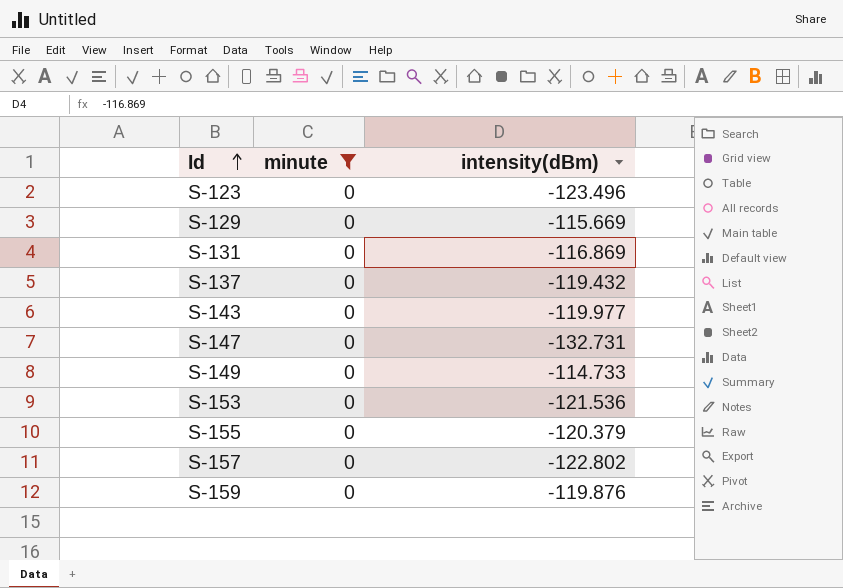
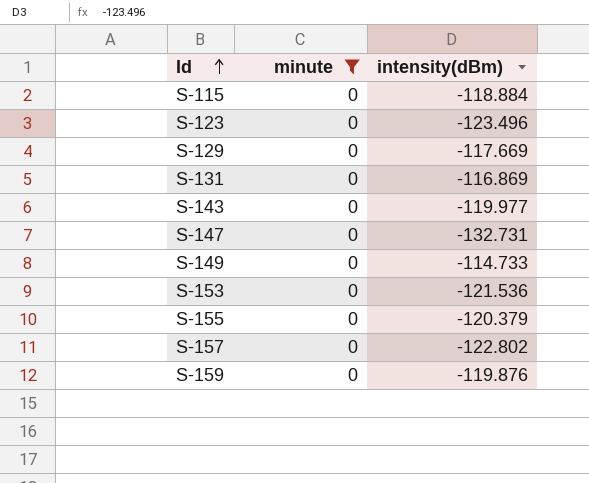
row S-137: 0 | -119.432 -> none
row S-115: none -> 0 | -118.884
S-129 | intensity(dBm): -115.669 -> -117.669

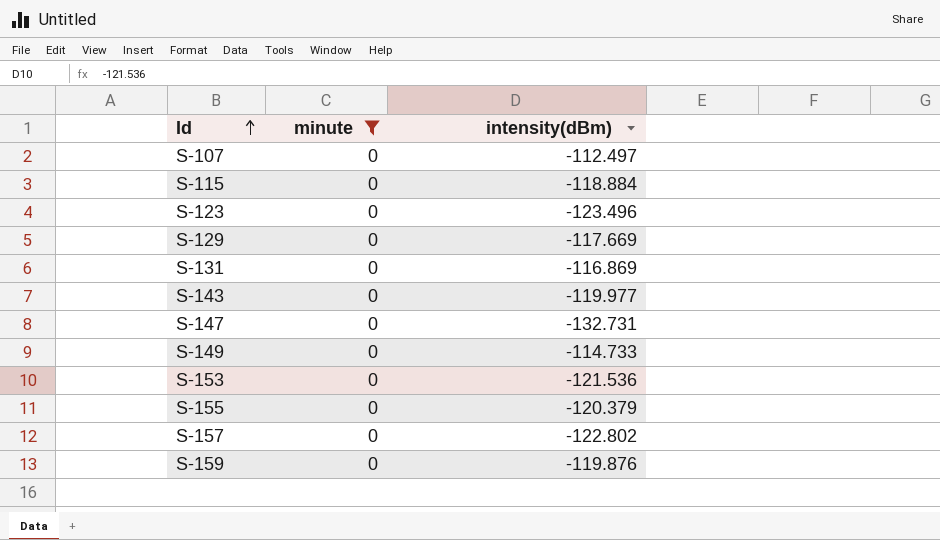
row S-107: none -> 0 | -112.497

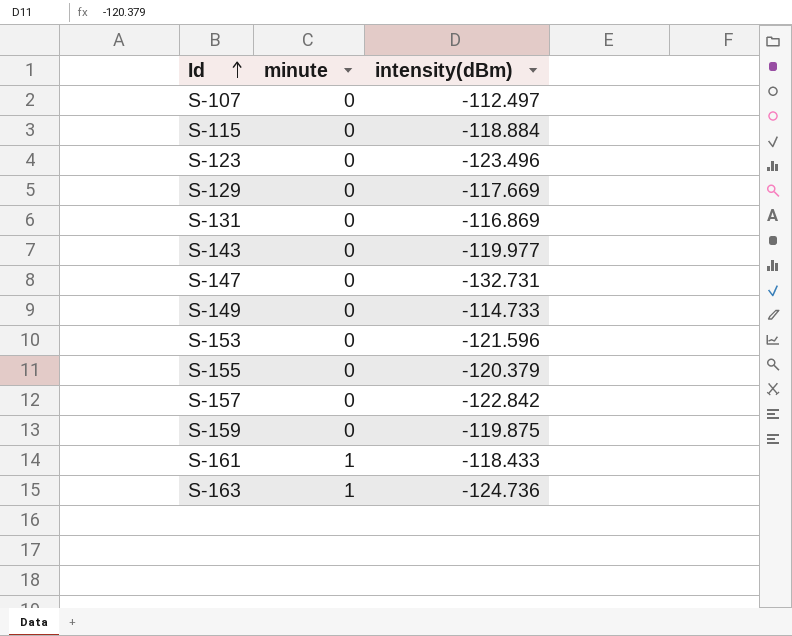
filter: minute = 0 -> none
S-153 | intensity(dBm): -121.536 -> -121.596
S-157 | intensity(dBm): -122.802 -> -122.842
S-159 | intensity(dBm): -119.876 -> -119.875

